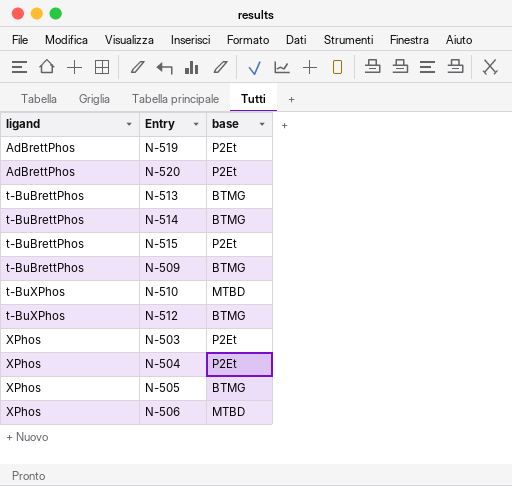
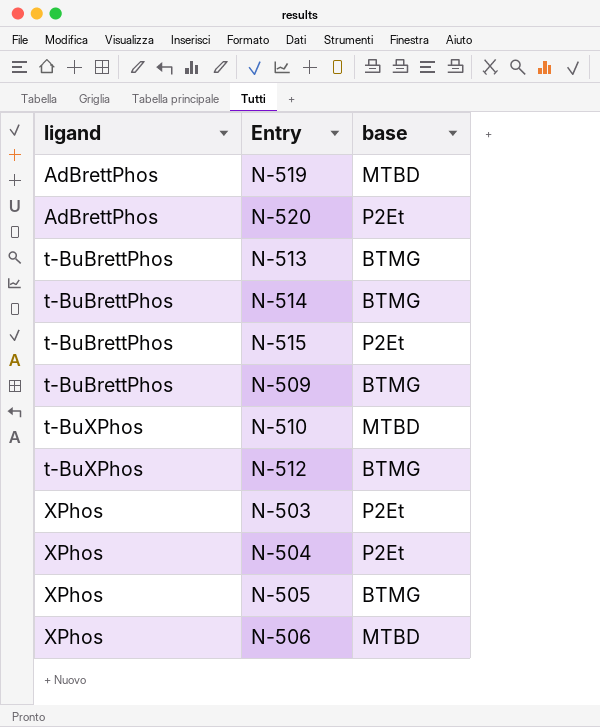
N-519 | base: P2Et -> MTBD

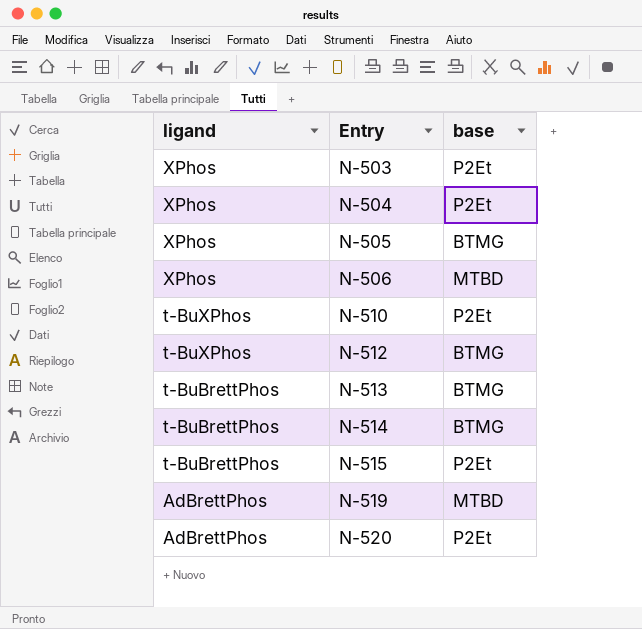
row order: ligand ascending -> ligand descending
row N-509: t-BuBrettPhos | BTMG -> none
N-510 | base: MTBD -> P2Et

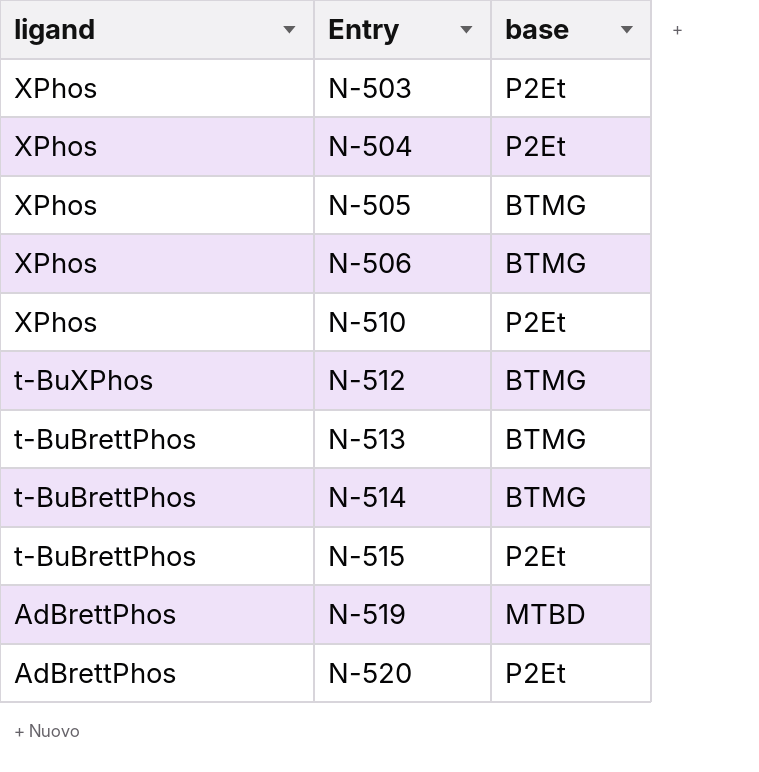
N-506 | base: MTBD -> BTMG
N-510 | ligand: t-BuXPhos -> XPhos

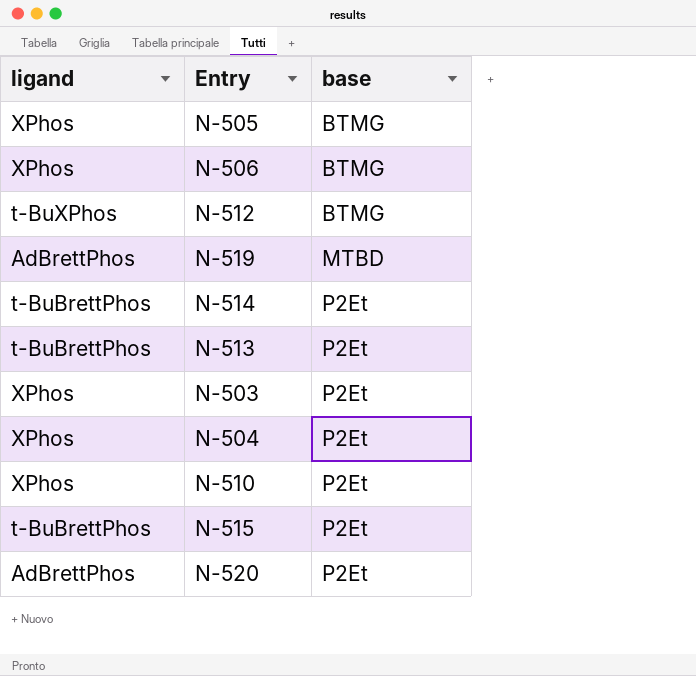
row order: ligand descending -> base ascending
N-514 | base: BTMG -> P2Et
N-513 | base: BTMG -> P2Et

